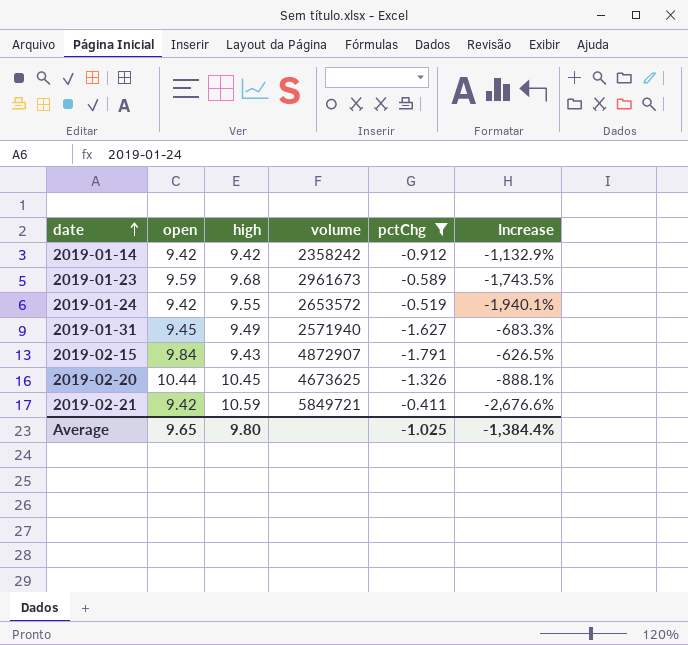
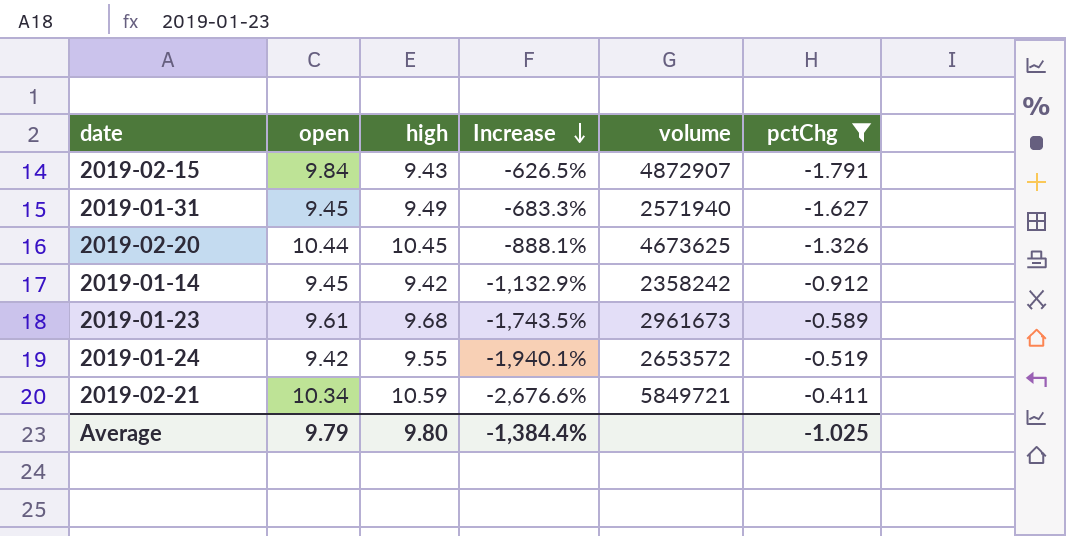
row order: date ascending -> Increase descending
column Increase | position: 6 -> 4
2019-01-14 | open: 9.42 -> 9.45
2019-01-23 | open: 9.59 -> 9.61
2019-02-21 | open: 9.42 -> 10.34
Average | open: 9.65 -> 9.79

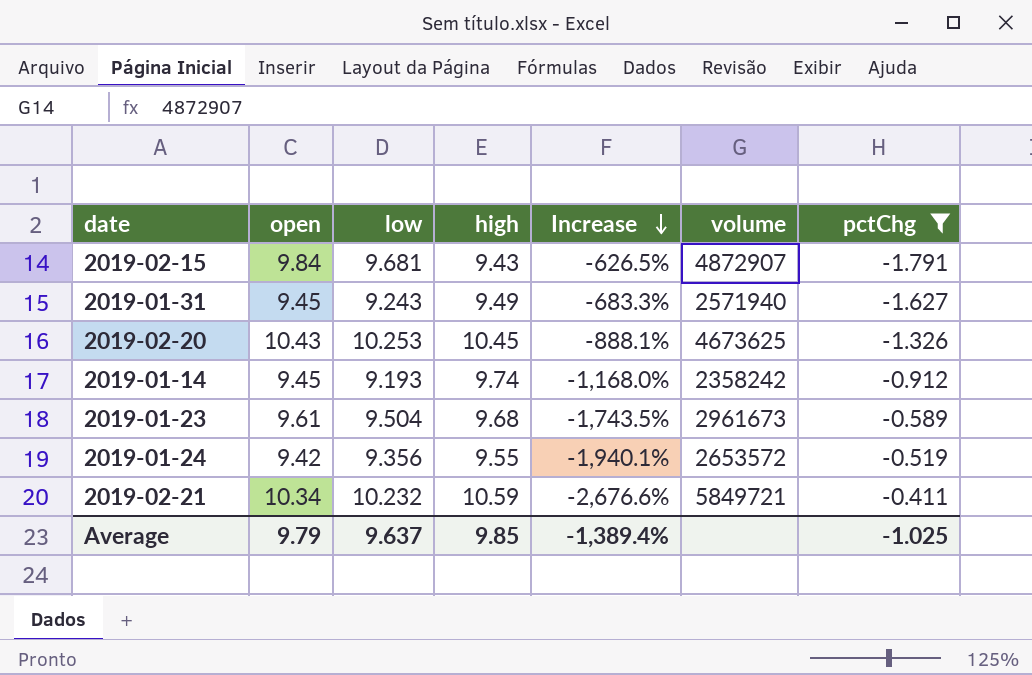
column low | position: none -> 3
2019-02-20 | open: 10.44 -> 10.43
2019-01-14 | high: 9.42 -> 9.74
2019-01-14 | Increase: -1,132.9% -> -1,168.0%
Average | high: 9.80 -> 9.85
Average | Increase: -1,384.4% -> -1,389.4%

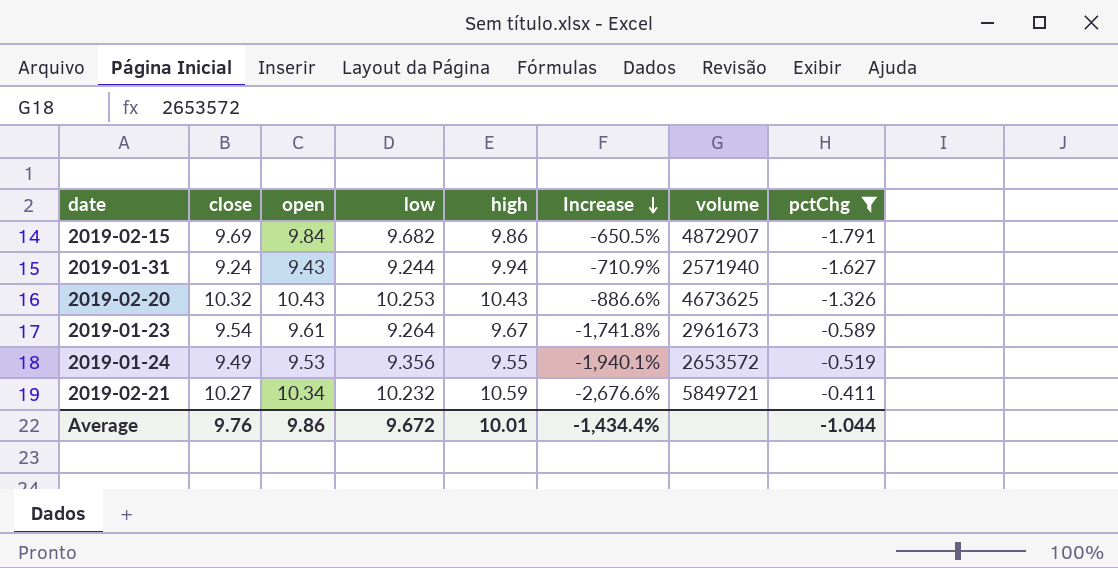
column close | position: none -> 2
row 2019-01-14: 9.45 | 9.193 | 9.74 | -1,168.0% | 2358242 | -0.912 -> none
2019-02-15 | low: 9.681 -> 9.682
2019-02-15 | high: 9.43 -> 9.86
2019-02-15 | Increase: -626.5% -> -650.5%
2019-01-31 | open: 9.45 -> 9.43
2019-01-31 | low: 9.243 -> 9.244
2019-01-31 | high: 9.49 -> 9.94
2019-01-31 | Increase: -683.3% -> -710.9%
2019-02-20 | high: 10.45 -> 10.43
2019-02-20 | Increase: -888.1% -> -886.6%
2019-01-23 | low: 9.504 -> 9.264
2019-01-23 | high: 9.68 -> 9.67
2019-01-23 | Increase: -1,743.5% -> -1,741.8%
2019-01-24 | open: 9.42 -> 9.53
Average | open: 9.79 -> 9.86
Average | low: 9.637 -> 9.672
Average | high: 9.85 -> 10.01
Average | Increase: -1,389.4% -> -1,434.4%
Average | pctChg: -1.025 -> -1.044

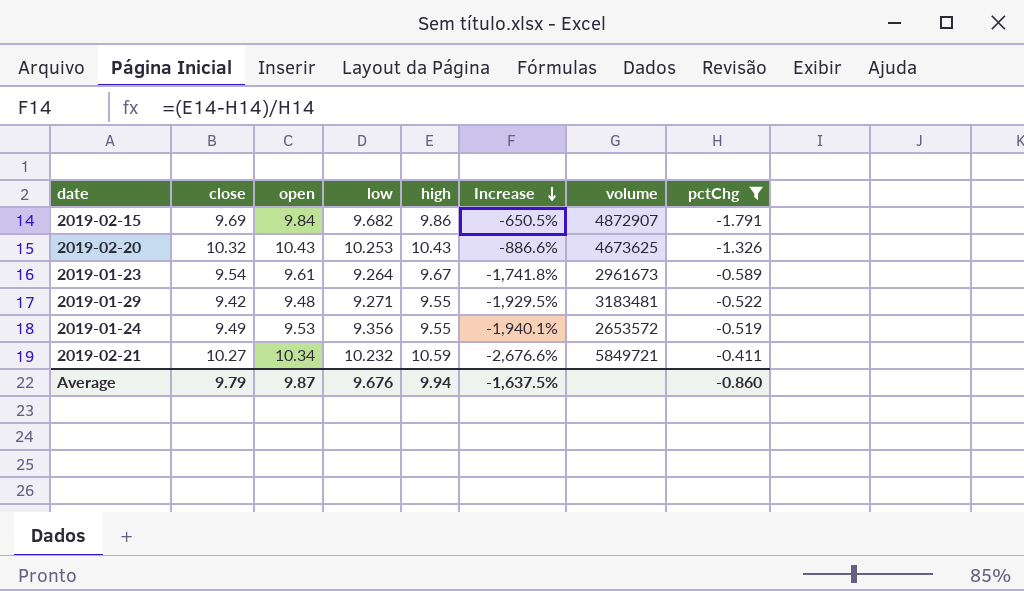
row 2019-01-31: 9.24 | 9.43 | 9.244 | 9.94 | -710.9% | 2571940 | -1.627 -> none
row 2019-01-29: none -> 9.42 | 9.48 | 9.271 | 9.55 | -1,929.5% | 3183481 | -0.522
Average | close: 9.76 -> 9.79
Average | open: 9.86 -> 9.87
Average | low: 9.672 -> 9.676
Average | high: 10.01 -> 9.94
Average | Increase: -1,434.4% -> -1,637.5%
Average | pctChg: -1.044 -> -0.860

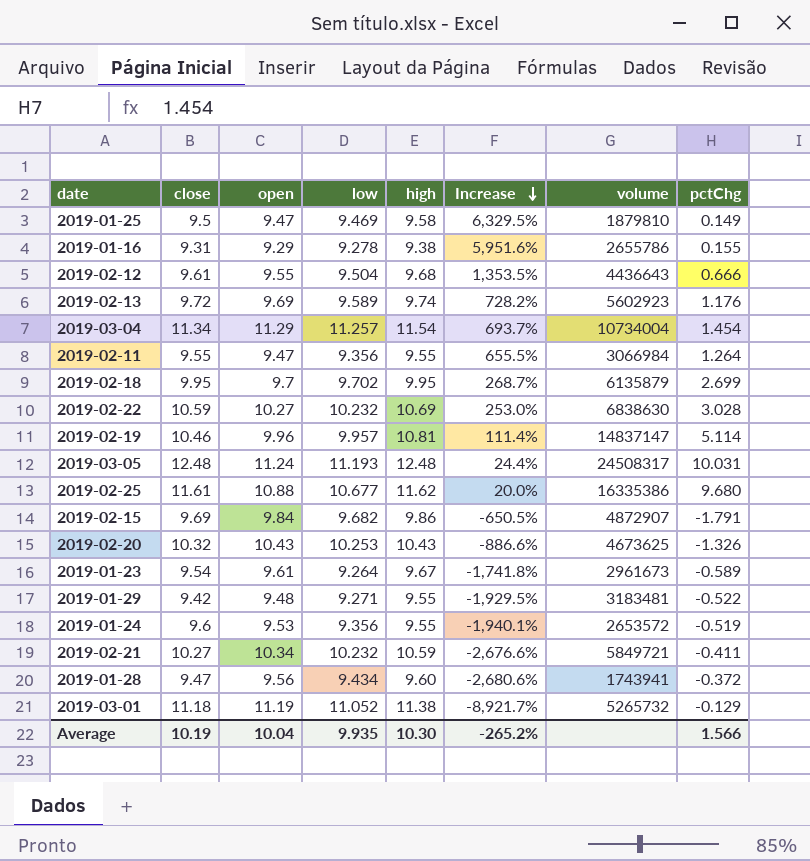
filter: pctChg <= -0.411 -> none
2019-01-24 | close: 9.49 -> 9.6
Average | close: 9.79 -> 10.19
Average | open: 9.87 -> 10.04
Average | low: 9.676 -> 9.935
Average | high: 9.94 -> 10.30
Average | Increase: -1,637.5% -> -265.2%
Average | pctChg: -0.860 -> 1.566

